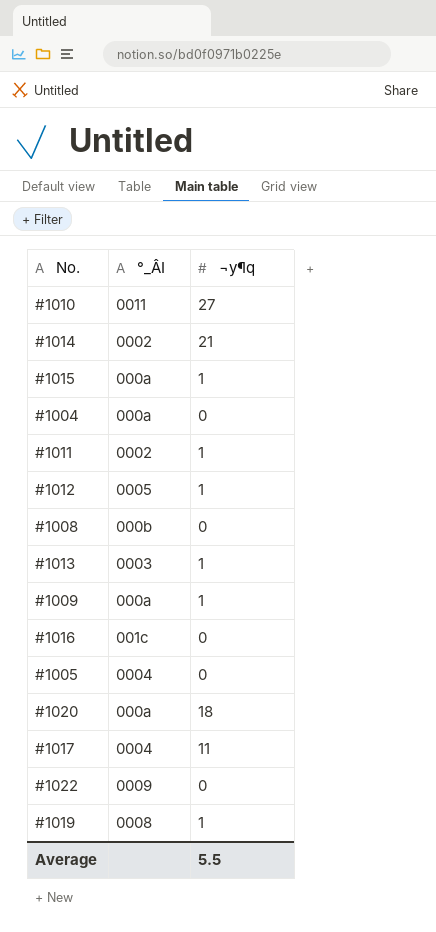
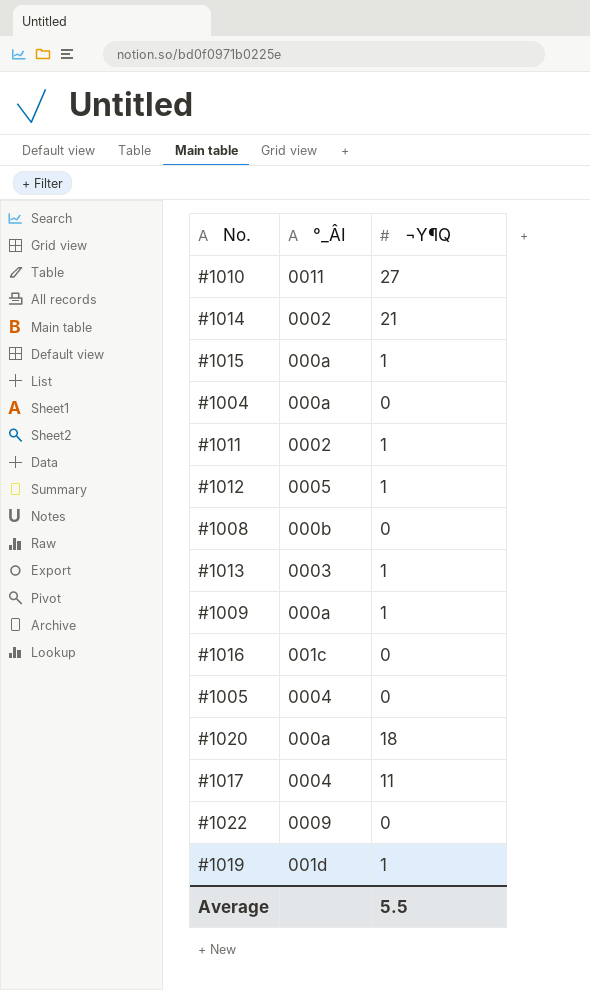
column name: ¬y¶q -> ¬Y¶Q
#1019 | °_ÂI: 0008 -> 001d

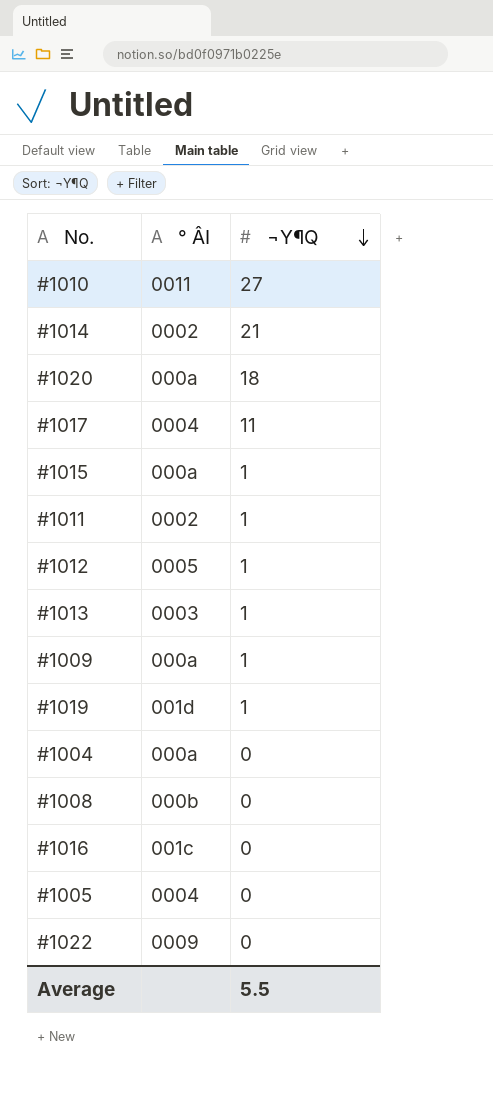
row order: none -> ¬Y¶Q descending
column name: °_ÂI -> ° ÂI

